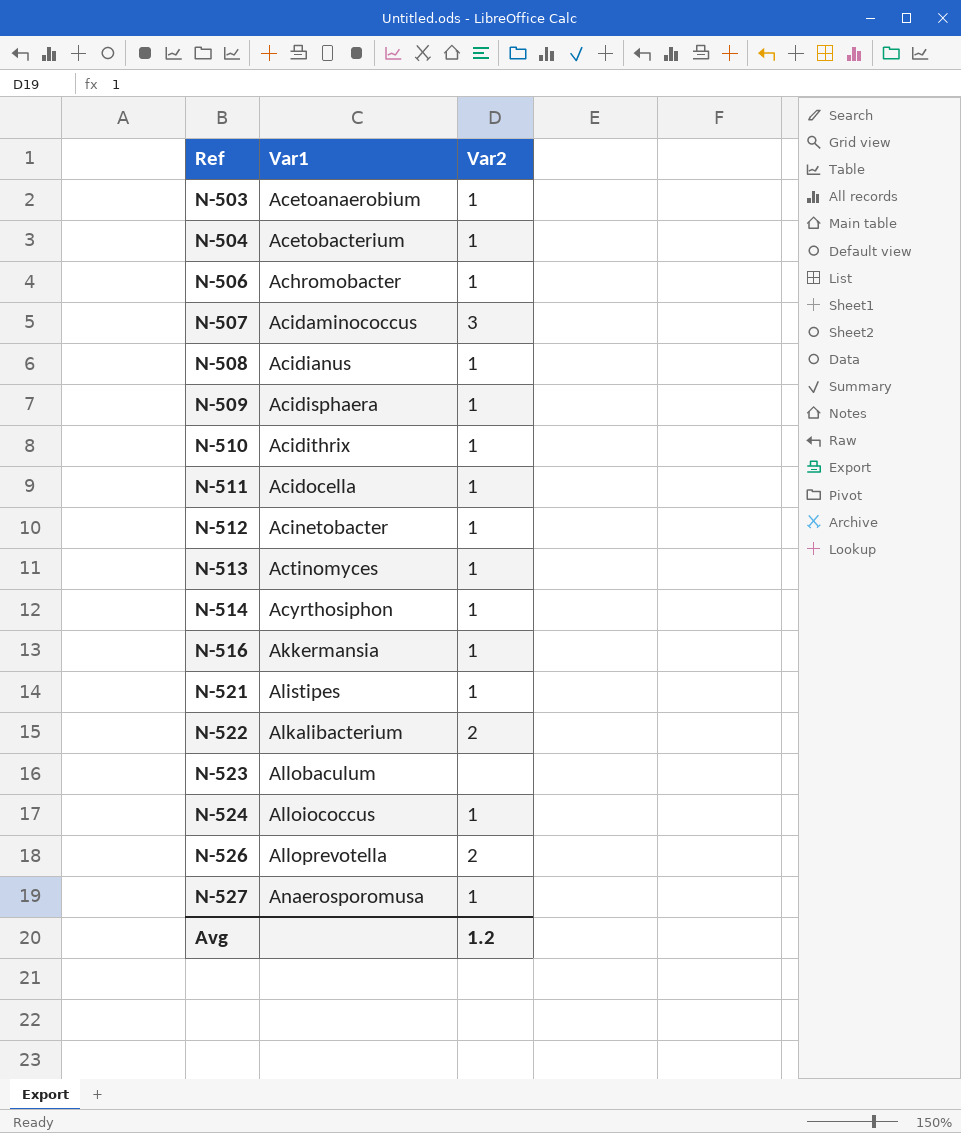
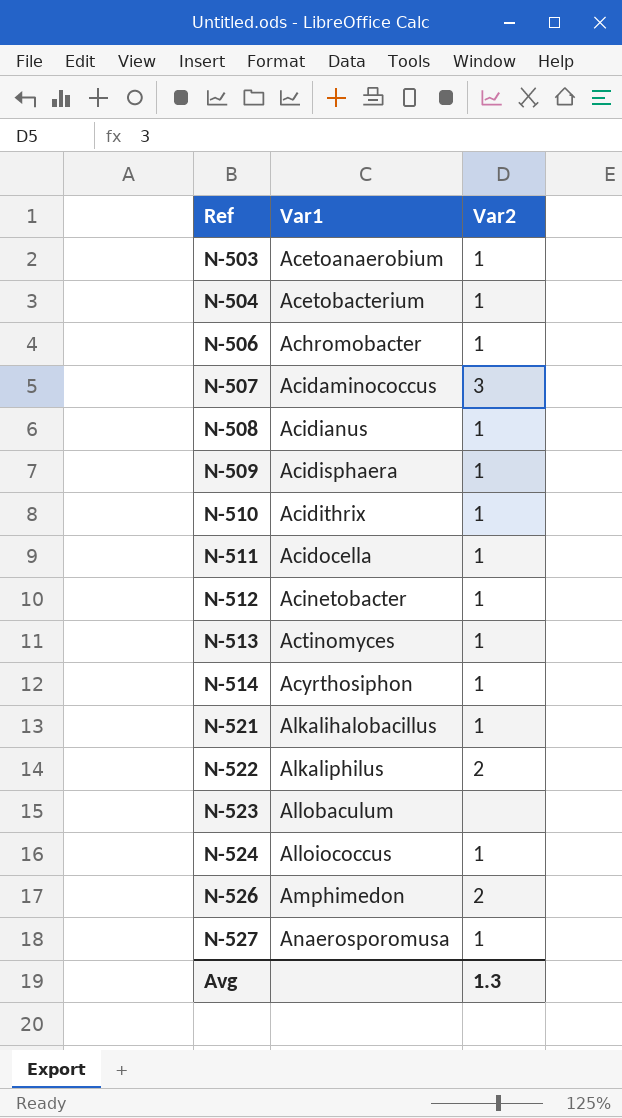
row N-516: Akkermansia | 1 -> none
N-521 | Var1: Alistipes -> Alkalihalobacillus
N-522 | Var1: Alkalibacterium -> Alkaliphilus
N-526 | Var1: Alloprevotella -> Amphimedon
Avg | Var2: 1.2 -> 1.3

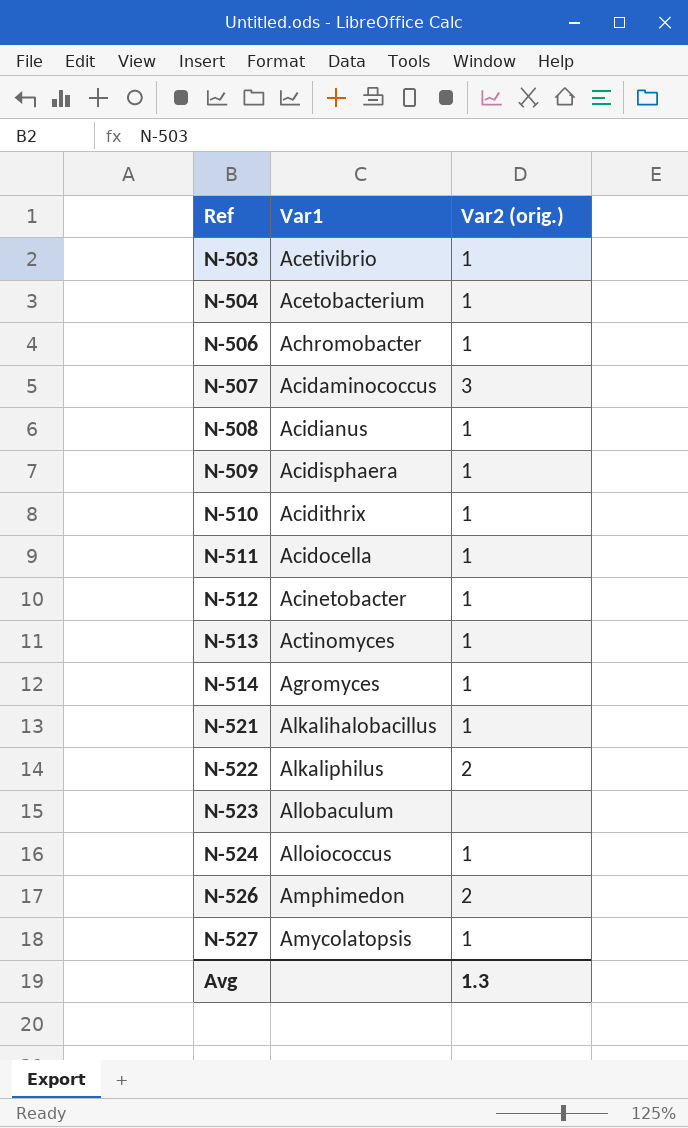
column name: Var2 -> Var2 (orig.)
N-503 | Var1: Acetoanaerobium -> Acetivibrio
N-514 | Var1: Acyrthosiphon -> Agromyces
N-527 | Var1: Anaerosporomusa -> Amycolatopsis

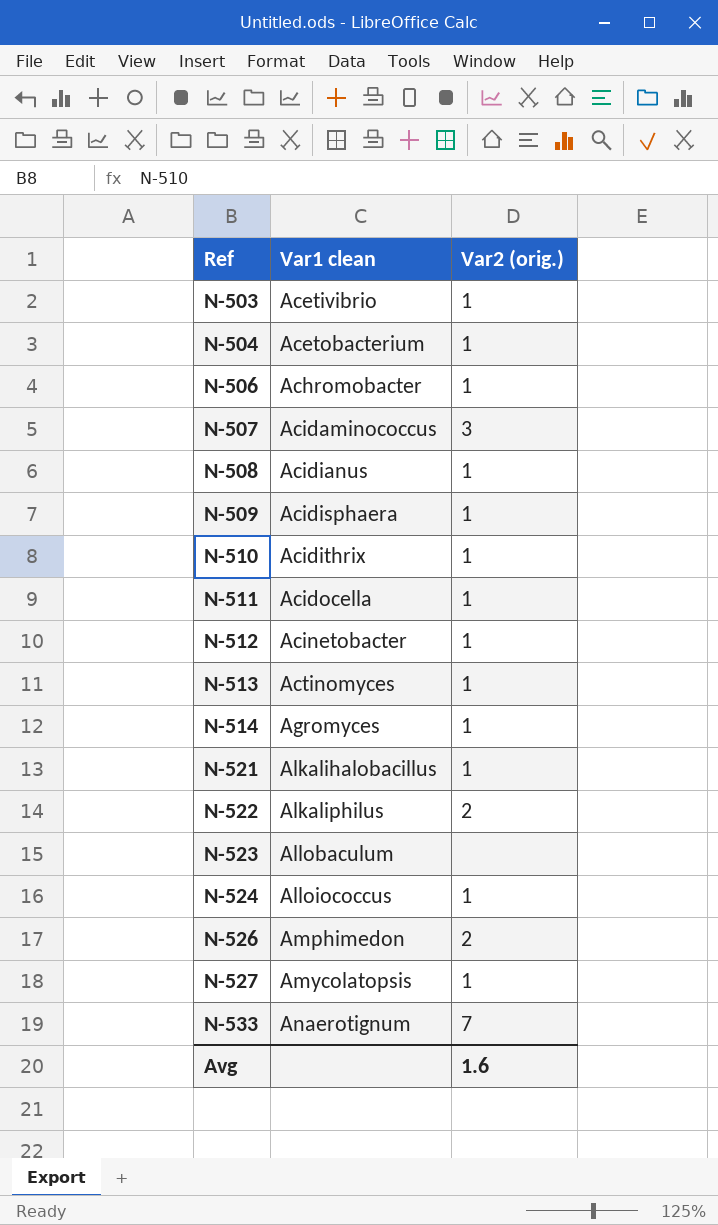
column name: Var1 -> Var1 clean
row N-533: none -> Anaerotignum | 7
Avg | Var2 (orig.): 1.3 -> 1.6

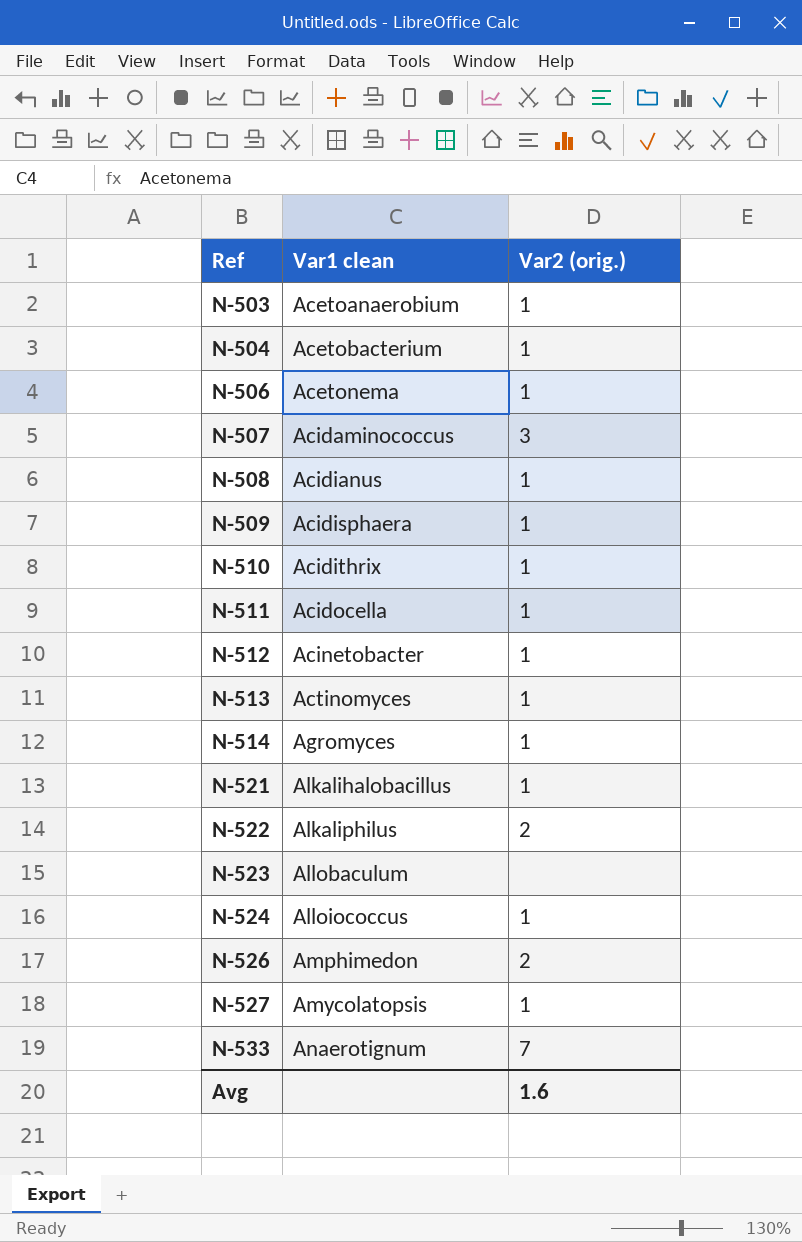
N-503 | Var1 clean: Acetivibrio -> Acetoanaerobium
N-506 | Var1 clean: Achromobacter -> Acetonema

